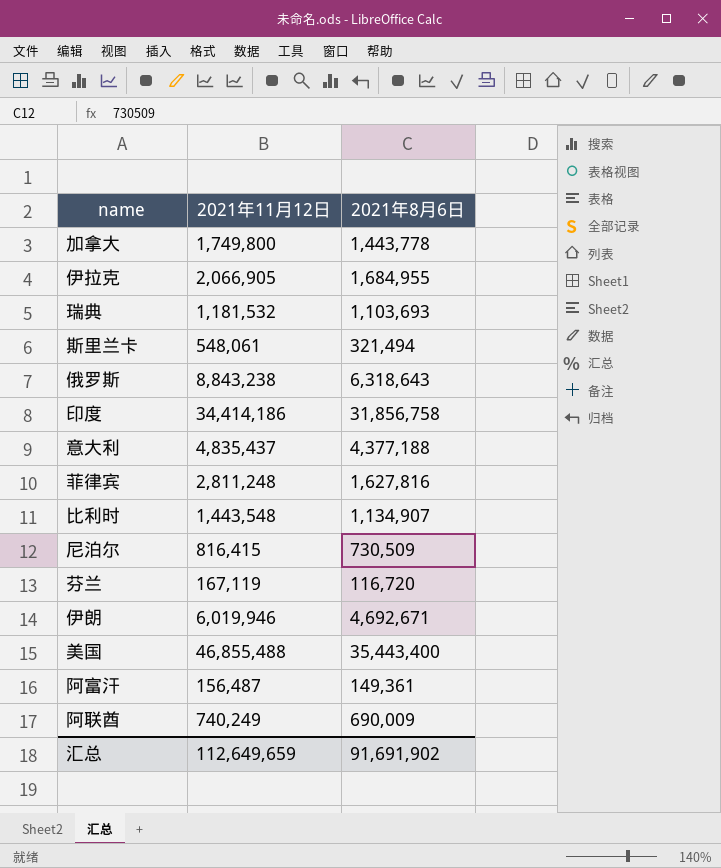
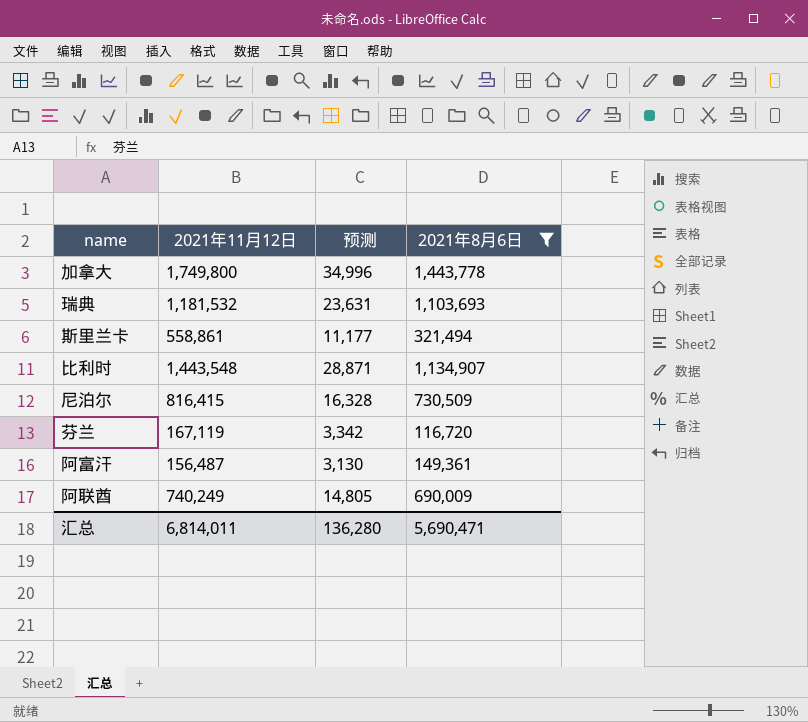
filter: none -> 2021年8月6日 <= 1,443,778
column 预测 | formula: none -> [2021年11月12日] * 0.02
斯里兰卡 | 2021年11月12日: 548,061 -> 558,861
汇总 | 2021年11月12日: 112,649,659 -> 6,814,011
汇总 | 2021年8月6日: 91,691,902 -> 5,690,471

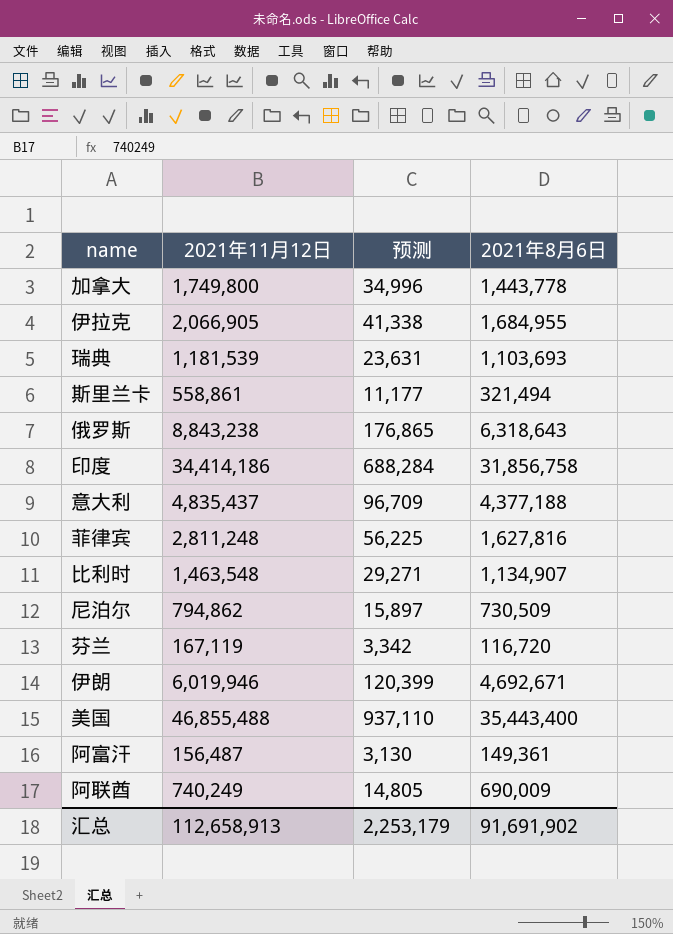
filter: 2021年8月6日 <= 1,443,778 -> none
瑞典 | 2021年11月12日: 1,181,532 -> 1,181,539
比利时 | 2021年11月12日: 1,443,548 -> 1,463,548
比利时 | 预测: 28,871 -> 29,271
尼泊尔 | 2021年11月12日: 816,415 -> 794,862
尼泊尔 | 预测: 16,328 -> 15,897
汇总 | 2021年11月12日: 6,814,011 -> 112,658,913
汇总 | 预测: 136,280 -> 2,253,179
汇总 | 2021年8月6日: 5,690,471 -> 91,691,902

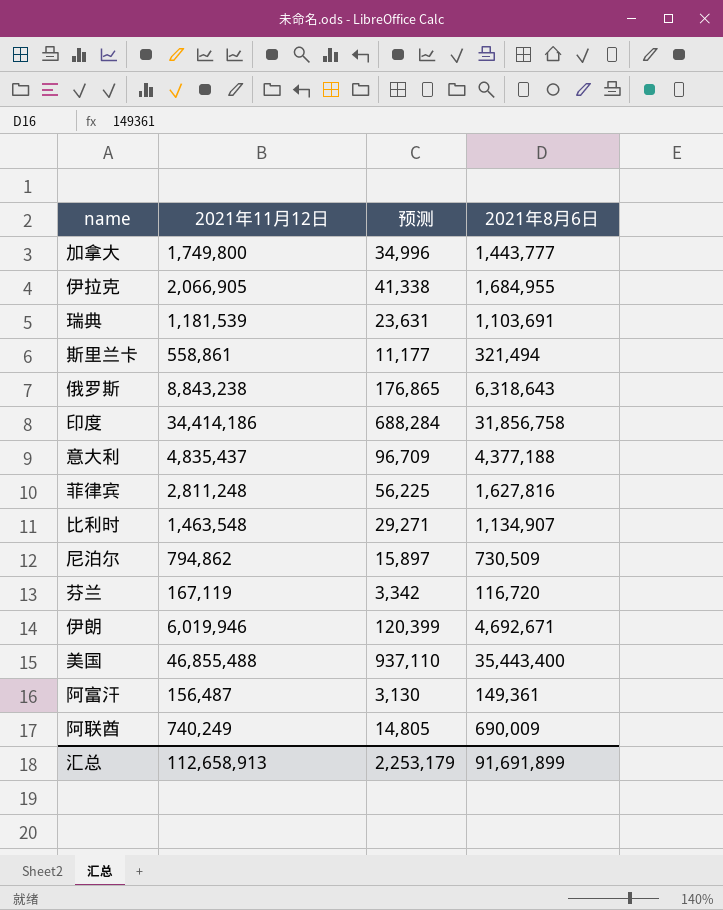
加拿大 | 2021年8月6日: 1,443,778 -> 1,443,777
瑞典 | 2021年8月6日: 1,103,693 -> 1,103,691
汇总 | 2021年8月6日: 91,691,902 -> 91,691,899

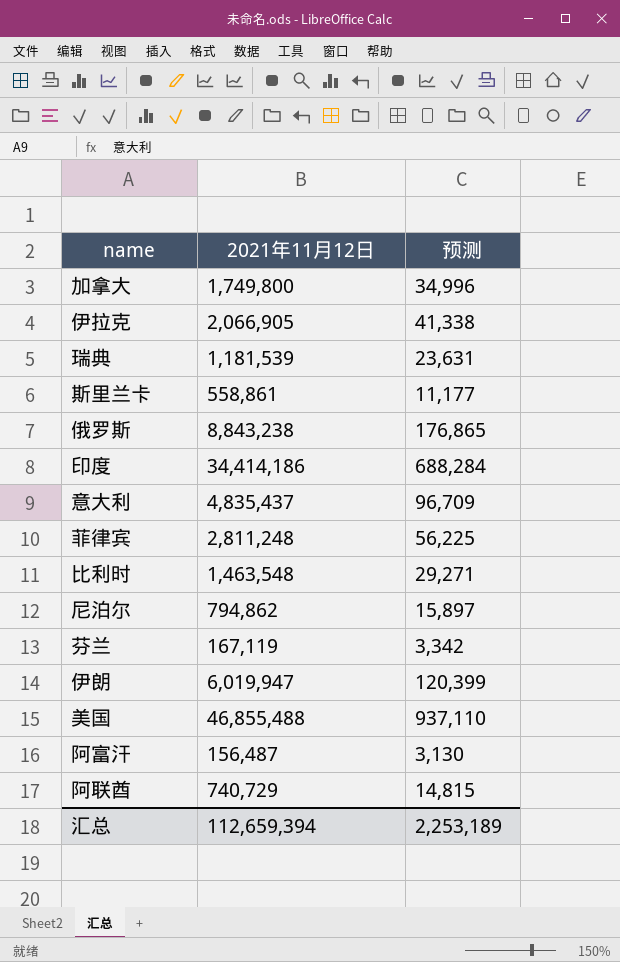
column 2021年8月6日 | position: 4 -> none
伊朗 | 2021年11月12日: 6,019,946 -> 6,019,947
阿联酋 | 2021年11月12日: 740,249 -> 740,729
阿联酋 | 预测: 14,805 -> 14,815
汇总 | 2021年11月12日: 112,658,913 -> 112,659,394
汇总 | 预测: 2,253,179 -> 2,253,189

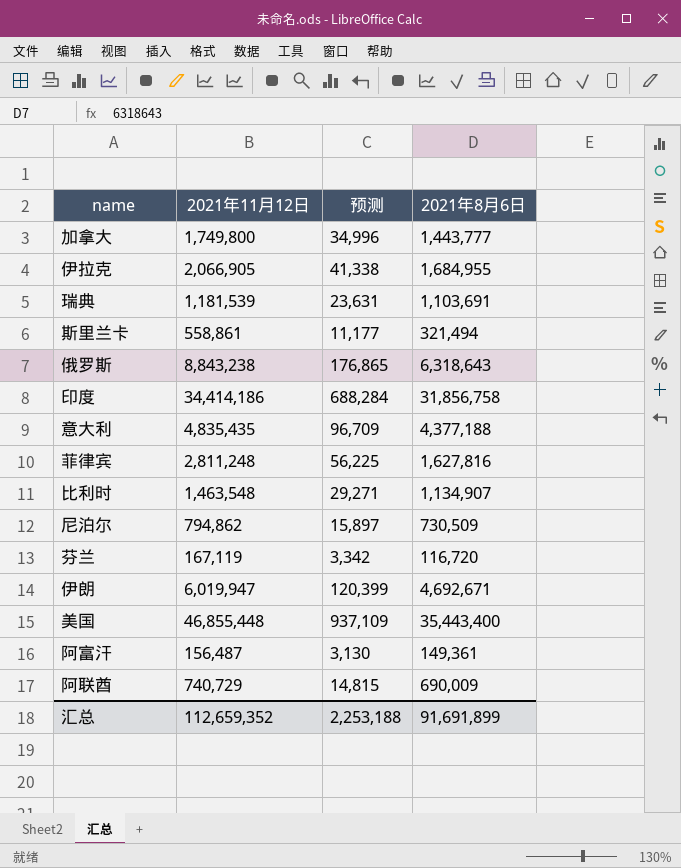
column 2021年8月6日 | position: none -> 4
意大利 | 2021年11月12日: 4,835,437 -> 4,835,435
美国 | 2021年11月12日: 46,855,488 -> 46,855,448
美国 | 预测: 937,110 -> 937,109
汇总 | 2021年11月12日: 112,659,394 -> 112,659,352
汇总 | 预测: 2,253,189 -> 2,253,188

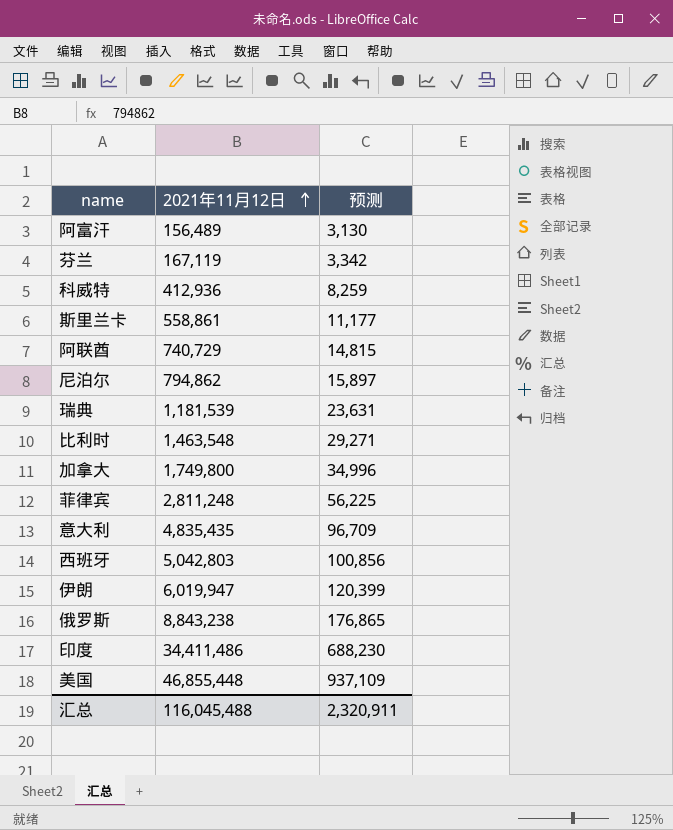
row order: none -> 2021年11月12日 ascending
column 2021年8月6日 | position: 4 -> none
row 伊拉克: 2,066,905 | 41,338 | 1,684,955 -> none
阿富汗 | 2021年11月12日: 156,487 -> 156,489
row 科威特: none -> 412,936 | 8,259
row 西班牙: none -> 5,042,803 | 100,856
印度 | 2021年11月12日: 34,414,186 -> 34,411,486
印度 | 预测: 688,284 -> 688,230
汇总 | 2021年11月12日: 112,659,352 -> 116,045,488
汇总 | 预测: 2,253,188 -> 2,320,911

